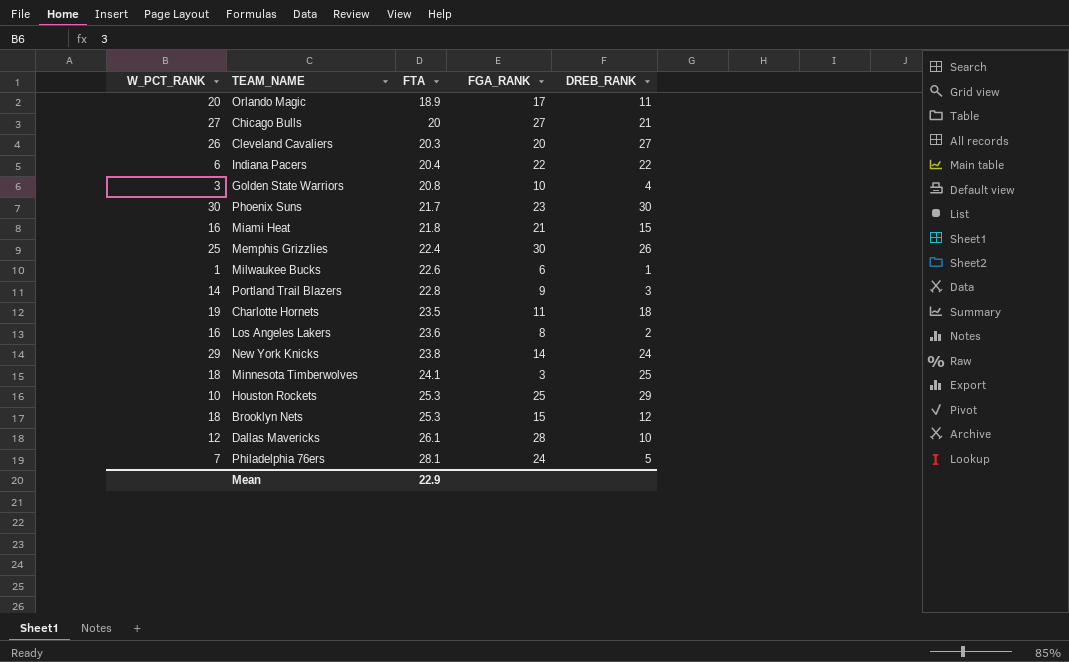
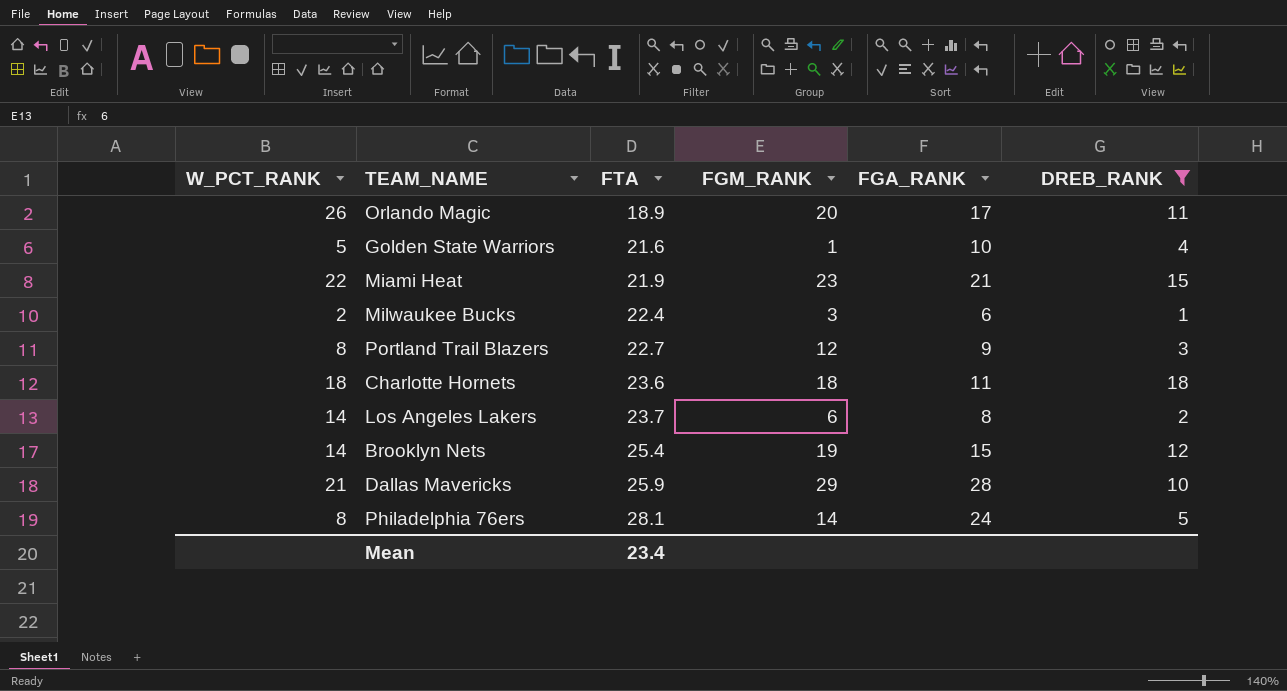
filter: none -> DREB_RANK <= 18
column FGM_RANK | position: none -> 4
Orlando Magic | W_PCT_RANK: 20 -> 26
Golden State Warriors | W_PCT_RANK: 3 -> 5
Golden State Warriors | FTA: 20.8 -> 21.6
Miami Heat | W_PCT_RANK: 16 -> 22
Miami Heat | FTA: 21.8 -> 21.9
Milwaukee Bucks | W_PCT_RANK: 1 -> 2
Milwaukee Bucks | FTA: 22.6 -> 22.4
Portland Trail Blazers | W_PCT_RANK: 14 -> 8
Portland Trail Blazers | FTA: 22.8 -> 22.7
Charlotte Hornets | W_PCT_RANK: 19 -> 18
Charlotte Hornets | FTA: 23.5 -> 23.6
Los Angeles Lakers | W_PCT_RANK: 16 -> 14
Los Angeles Lakers | FTA: 23.6 -> 23.7
Brooklyn Nets | W_PCT_RANK: 18 -> 14
Brooklyn Nets | FTA: 25.3 -> 25.4
Dallas Mavericks | W_PCT_RANK: 12 -> 21
Dallas Mavericks | FTA: 26.1 -> 25.9
Philadelphia 76ers | W_PCT_RANK: 7 -> 8
Mean | FTA: 22.9 -> 23.4

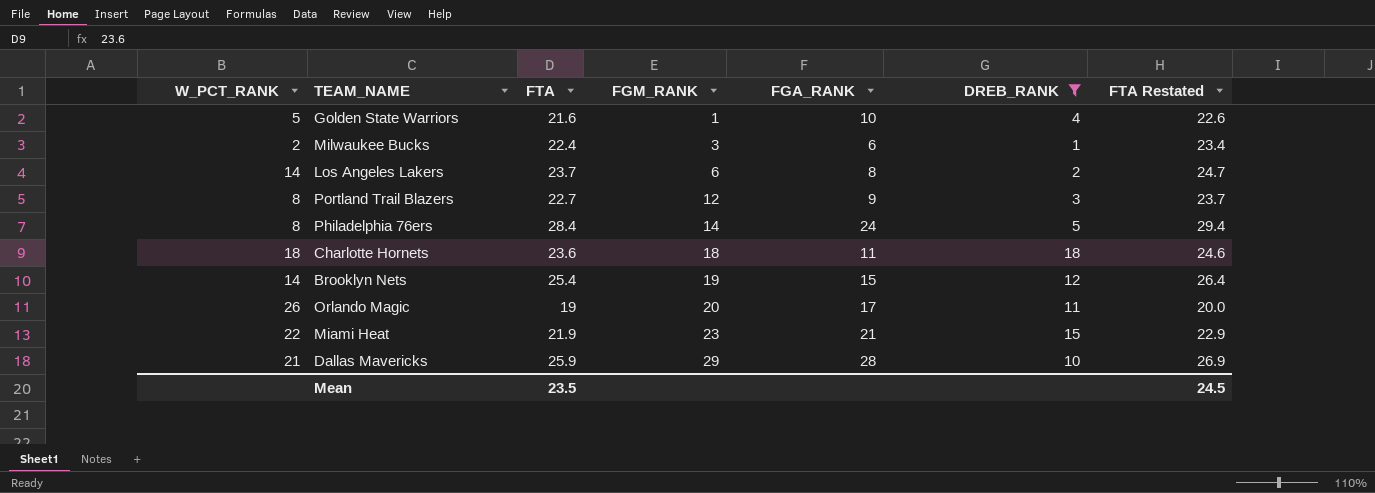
row order: FTA ascending -> FGM_RANK ascending
column FTA Restated | formula: none -> [FTA] + 1
Philadelphia 76ers | FTA: 28.1 -> 28.4
Orlando Magic | FTA: 18.9 -> 19
Mean | FTA: 23.4 -> 23.5

